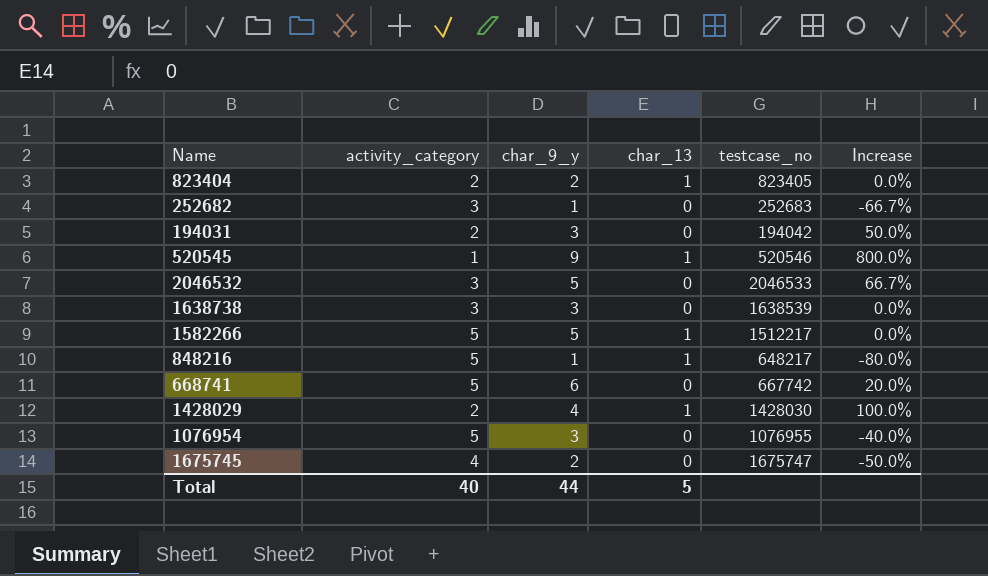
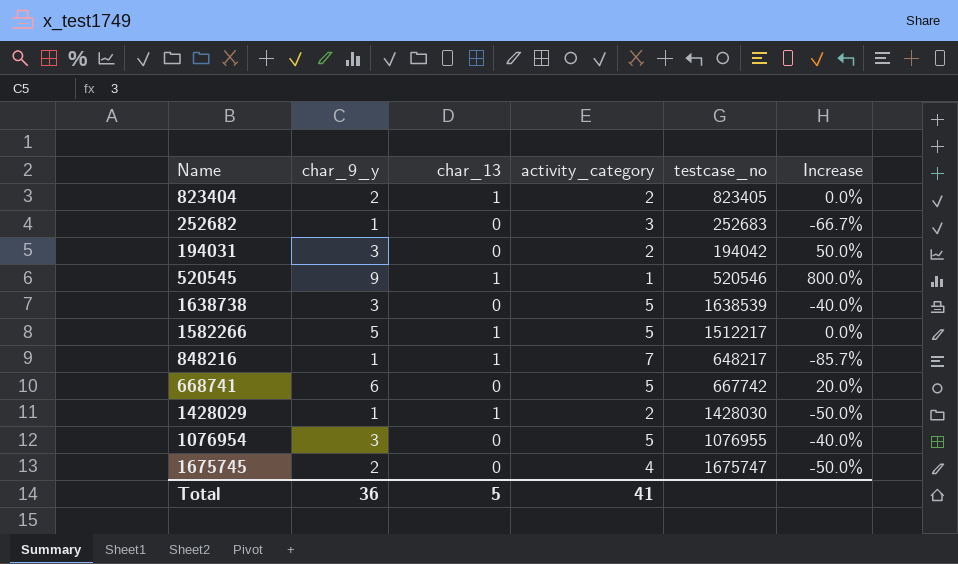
column activity_category | position: 2 -> 4
row 2046532: 3 | 5 | 0 | 2046533 | 66.7% -> none
1638738 | activity_category: 3 -> 5
1638738 | Increase: 0.0% -> -40.0%
848216 | activity_category: 5 -> 7
848216 | Increase: -80.0% -> -85.7%
1428029 | char_9_y: 4 -> 1
1428029 | Increase: 100.0% -> -50.0%
Total | char_9_y: 44 -> 36
Total | activity_category: 40 -> 41

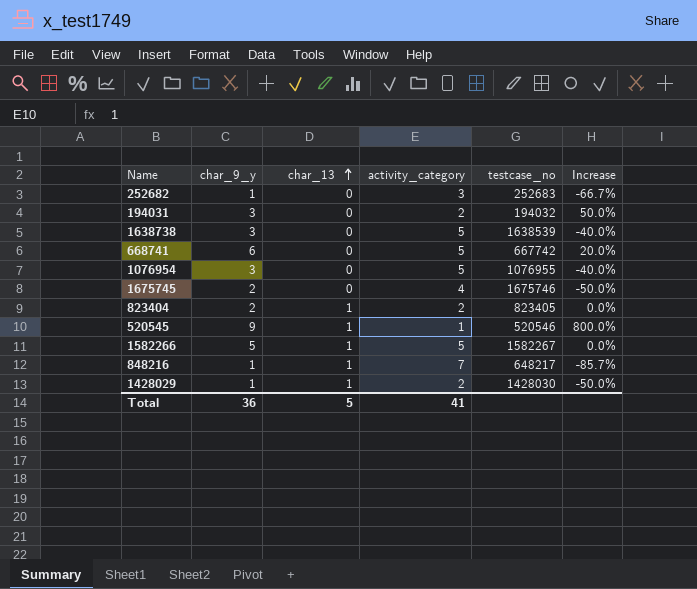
row order: none -> char_13 ascending
194031 | testcase_no: 194042 -> 194032
1675745 | testcase_no: 1675747 -> 1675746
1582266 | testcase_no: 1512217 -> 1582267

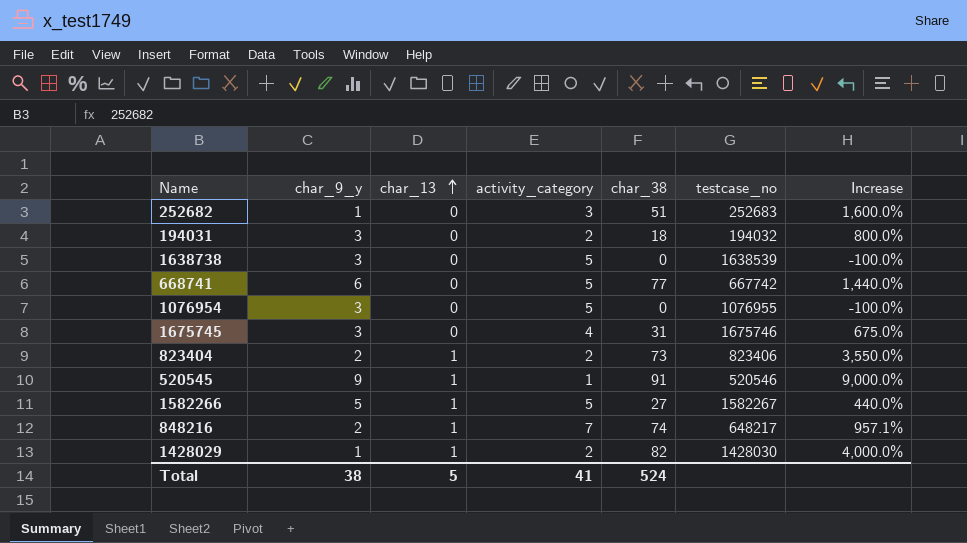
column char_38 | position: none -> 5
column Increase | formula: ([char_9_y] - [activity_category]) / [activity_category] -> ([char_38] - [activity_category]) / [activity_category]
1675745 | char_9_y: 2 -> 3
823404 | testcase_no: 823405 -> 823406
848216 | char_9_y: 1 -> 2
Total | char_9_y: 36 -> 38

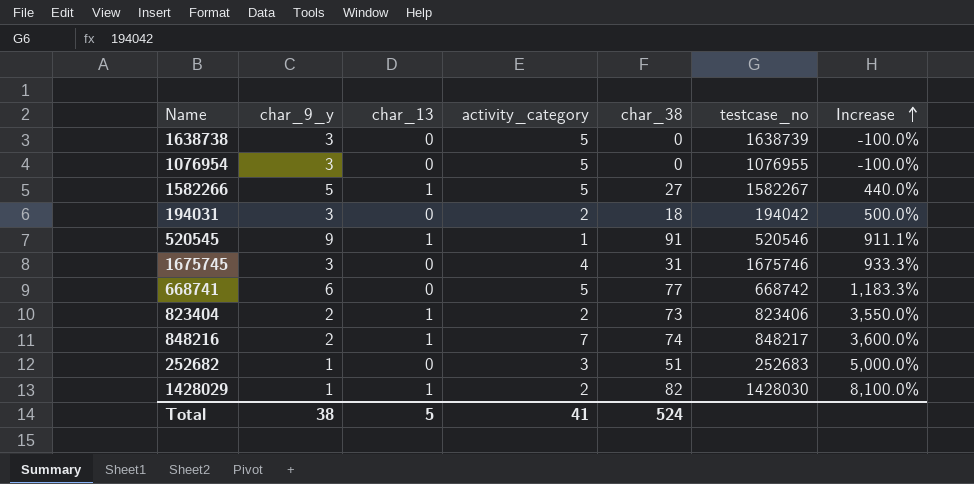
row order: char_13 ascending -> Increase ascending
column Increase | formula: ([char_38] - [activity_category]) / [activity_category] -> ([char_38] - [char_9_y]) / [char_9_y]
1638738 | testcase_no: 1638539 -> 1638739
194031 | testcase_no: 194032 -> 194042
668741 | testcase_no: 667742 -> 668742
848216 | testcase_no: 648217 -> 848217

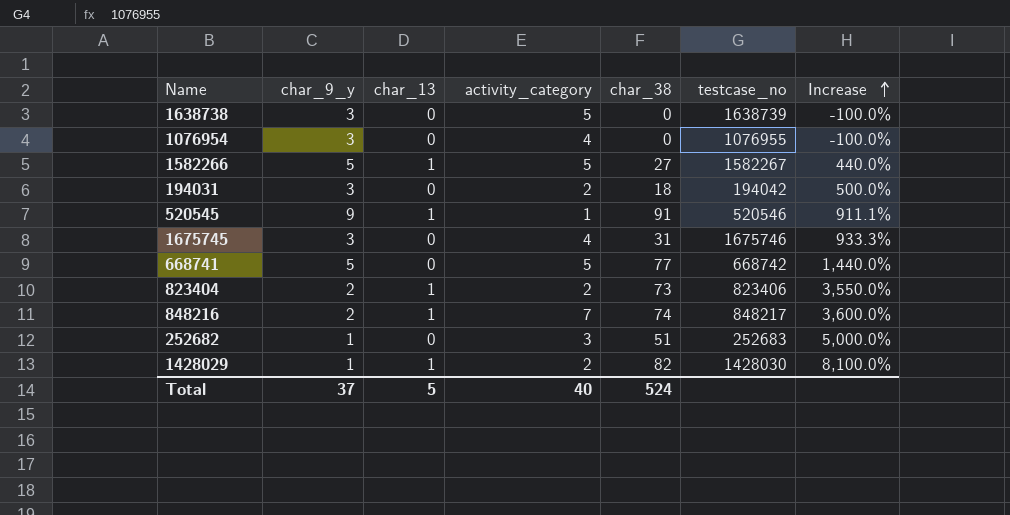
1076954 | activity_category: 5 -> 4
668741 | char_9_y: 6 -> 5
668741 | Increase: 1,183.3% -> 1,440.0%
Total | char_9_y: 38 -> 37
Total | activity_category: 41 -> 40

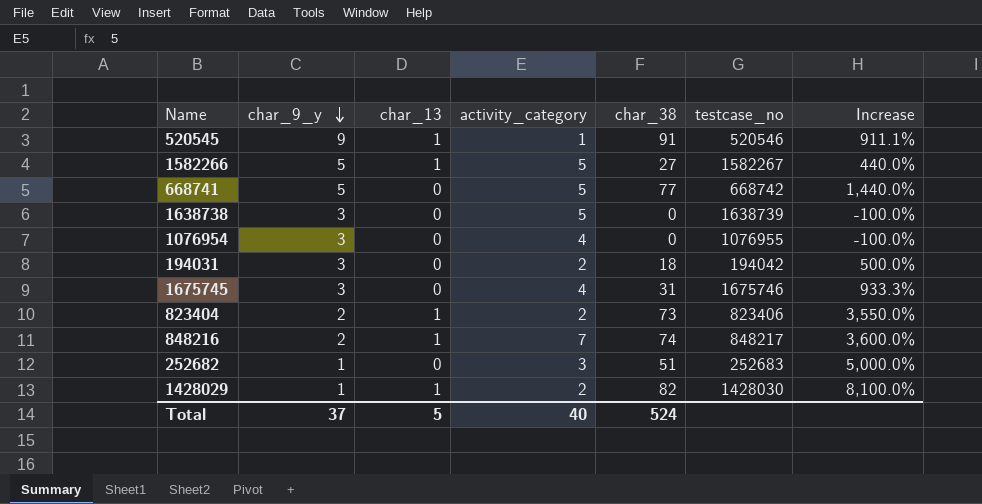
row order: Increase ascending -> char_9_y descending

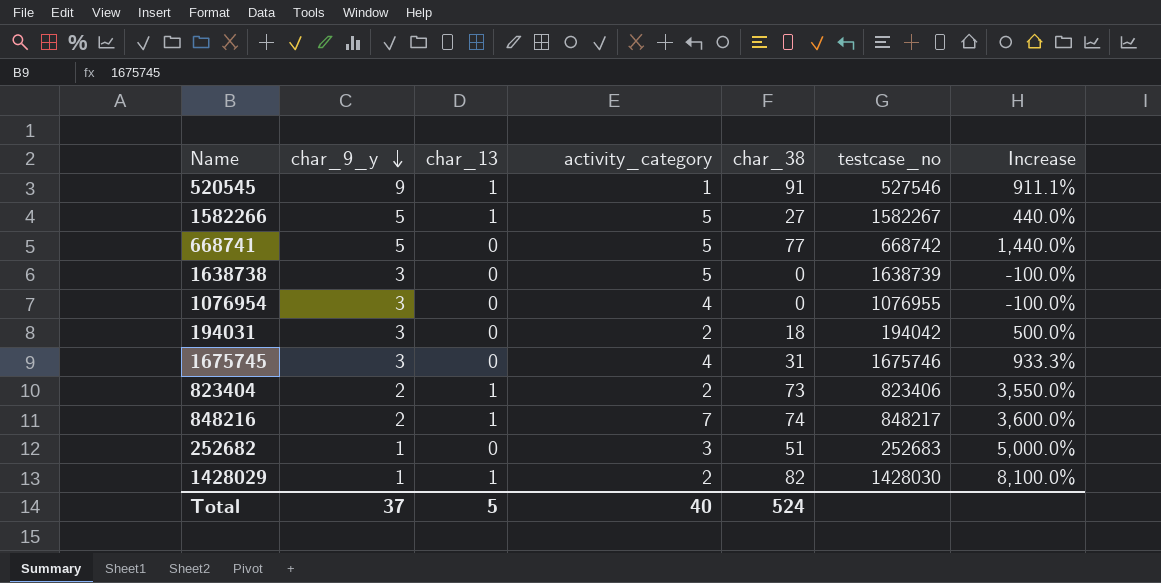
520545 | testcase_no: 520546 -> 527546

